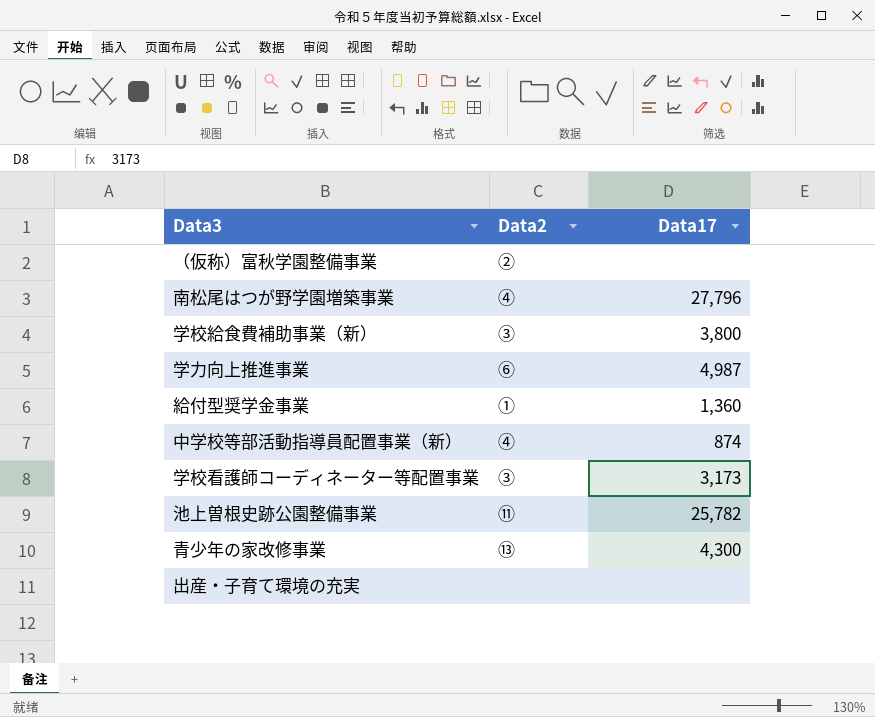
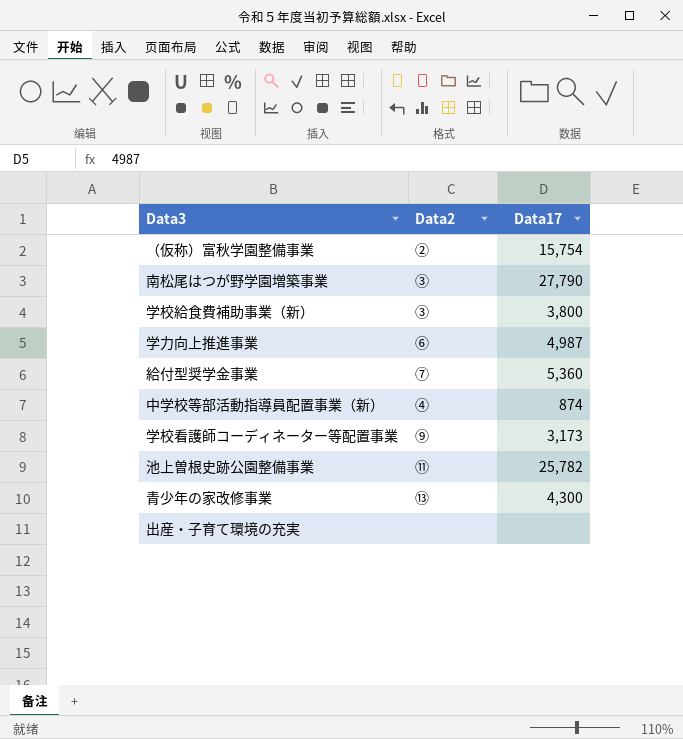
（仮称）富秋学園整備事業 | Data17: none -> 15,754
南松尾はつが野学園増築事業 | Data2: ④ -> ③
南松尾はつが野学園増築事業 | Data17: 27,796 -> 27,790
給付型奨学金事業 | Data2: ① -> ⑦
給付型奨学金事業 | Data17: 1,360 -> 5,360
学校看護師コーディネーター等配置事業 | Data2: ③ -> ⑨

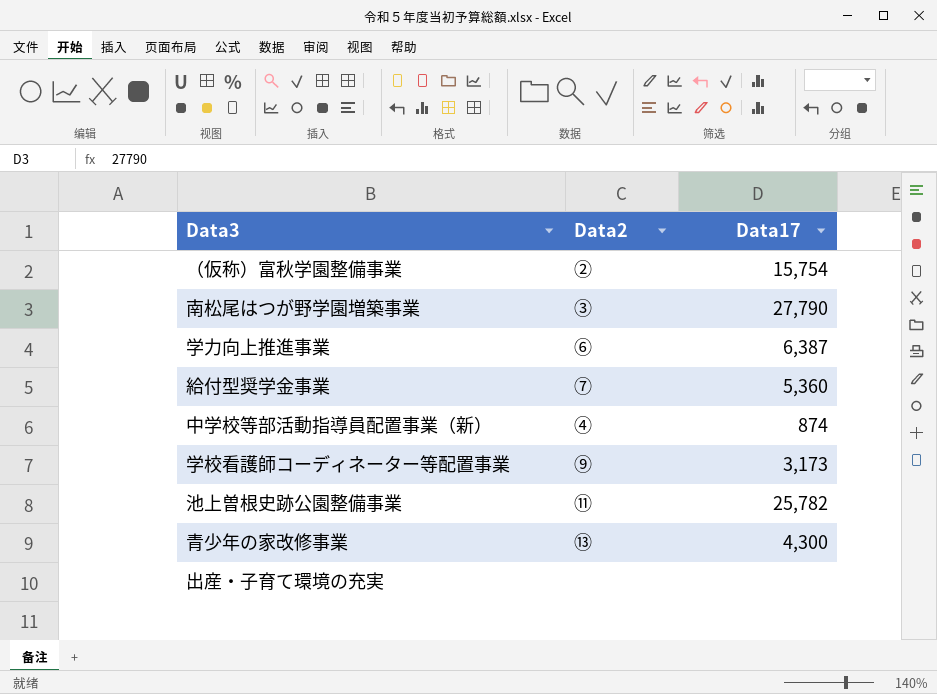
row 学校給食費補助事業（新）: ③ | 3,800 -> none
学力向上推進事業 | Data17: 4,987 -> 6,387

